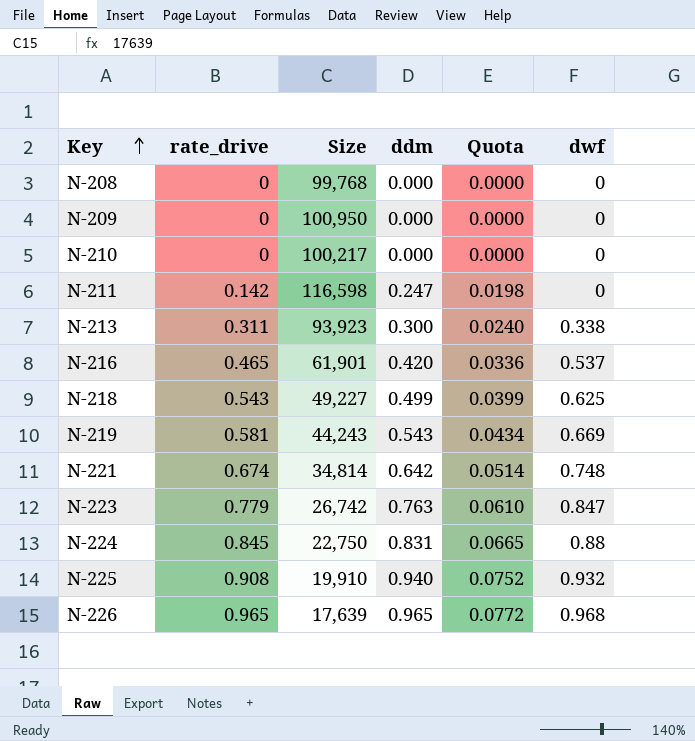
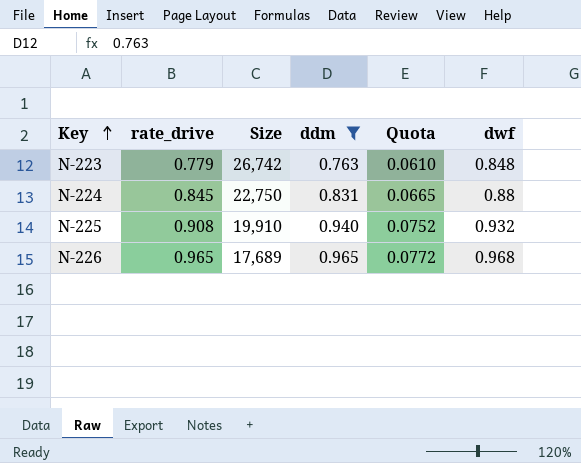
filter: none -> ddm >= 0.763
N-223 | dwf: 0.847 -> 0.848
N-226 | Size: 17,639 -> 17,689

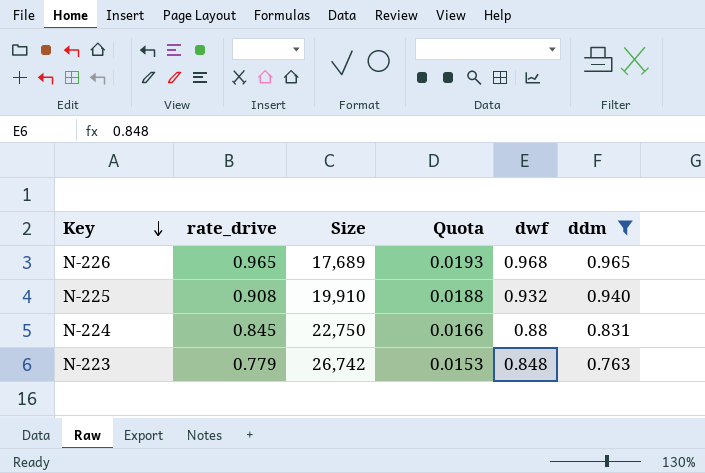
row order: Key ascending -> Key descending
column Quota | formula: [ddm] * 0.08 -> [ddm] * 0.02
column ddm | position: 4 -> 6

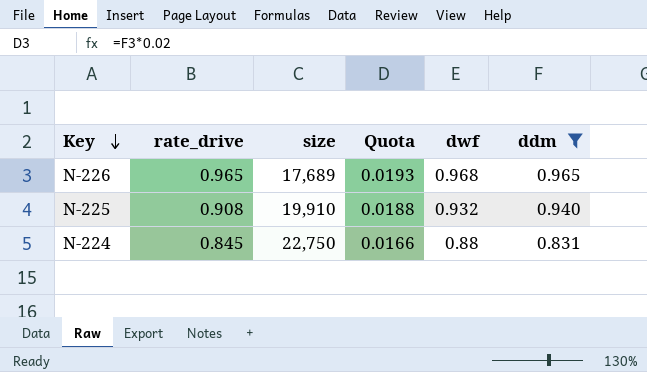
column name: Size -> size
row N-223: 0.779 | 26,742 | 0.0153 | 0.848 | 0.763 -> none

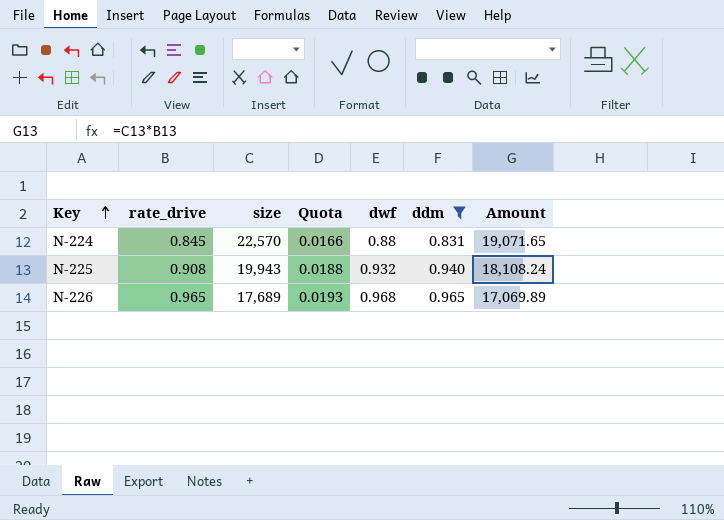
row order: Key descending -> Key ascending
column Amount | formula: none -> [rate_drive] * [size]
N-224 | size: 22,750 -> 22,570
N-225 | size: 19,910 -> 19,943

